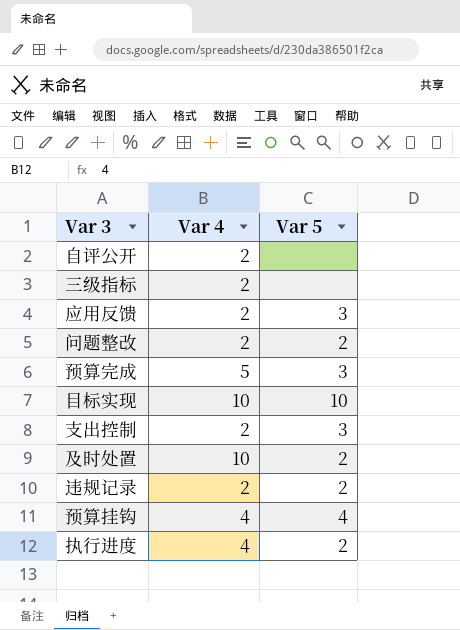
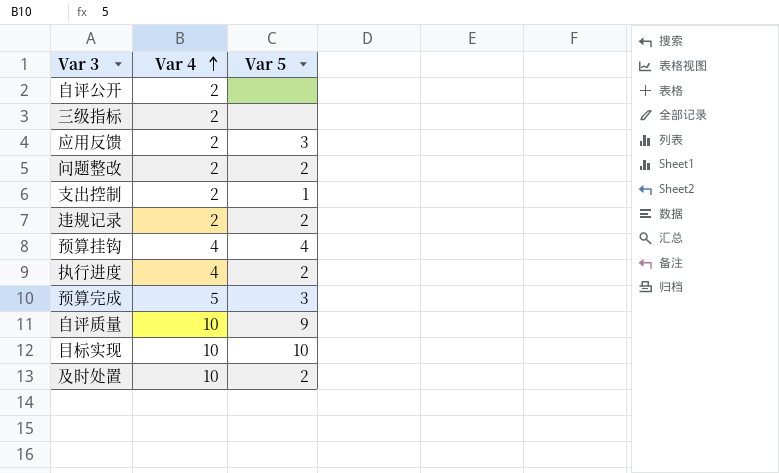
row order: none -> Var 4 ascending
支出控制 | Var 5: 3 -> 1
row 自评质量: none -> 10 | 9

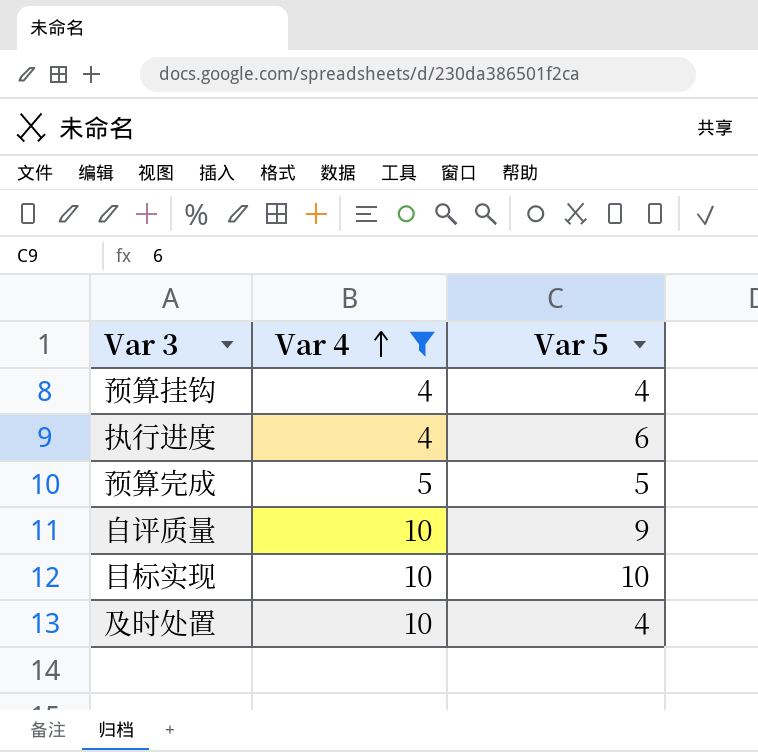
filter: none -> Var 4 != 2
执行进度 | Var 5: 2 -> 6
预算完成 | Var 5: 3 -> 5
及时处置 | Var 5: 2 -> 4

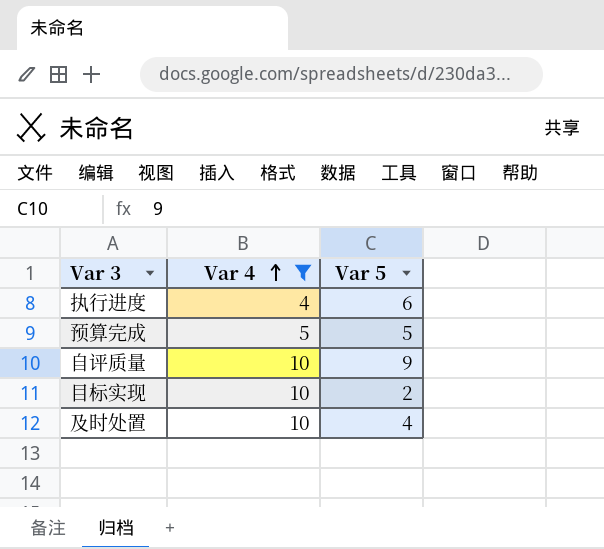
row 预算挂钩: 4 | 4 -> none
目标实现 | Var 5: 10 -> 2

